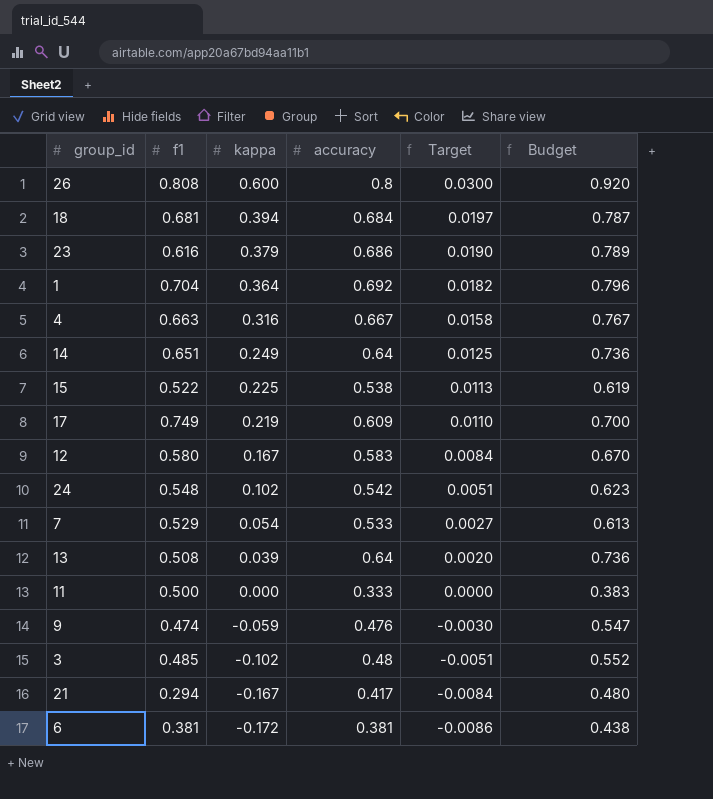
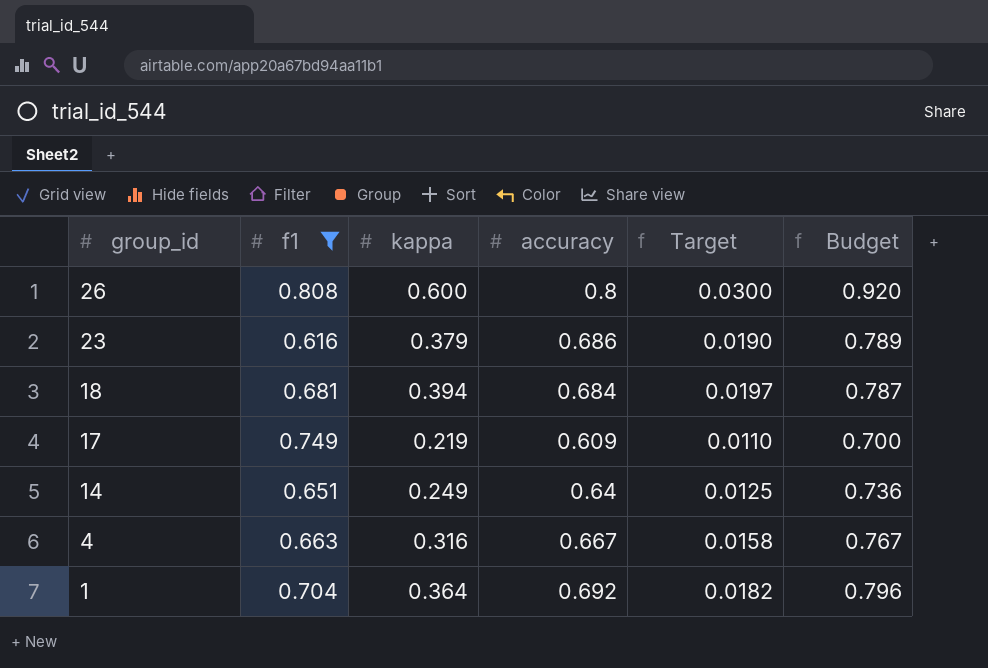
filter: none -> f1 >= 0.616
row order: kappa descending -> group_id descending

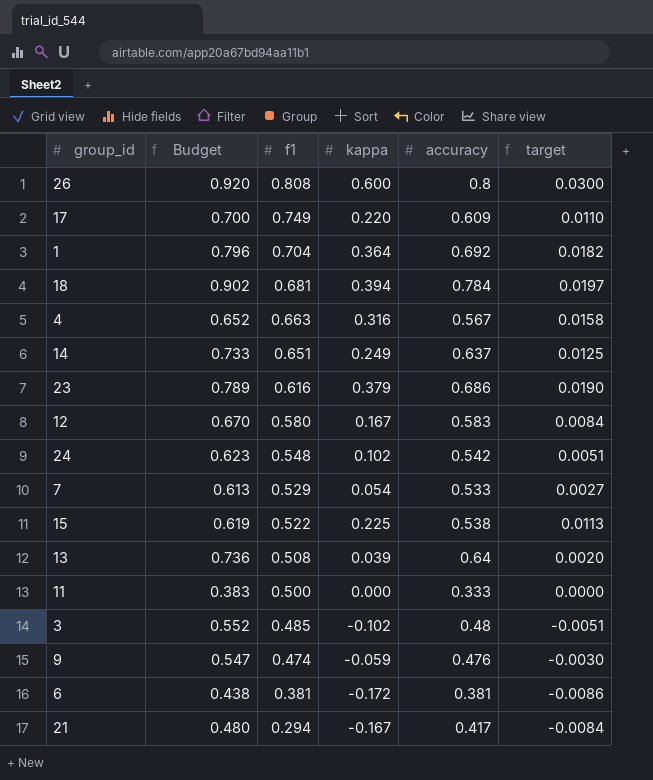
filter: f1 >= 0.616 -> none
row order: group_id descending -> f1 descending
column Budget | position: 6 -> 2
column name: Target -> target
17 | kappa: 0.219 -> 0.220
18 | Budget: 0.787 -> 0.902
18 | accuracy: 0.684 -> 0.784
4 | Budget: 0.767 -> 0.652
4 | accuracy: 0.667 -> 0.567
14 | Budget: 0.736 -> 0.733
14 | accuracy: 0.64 -> 0.637

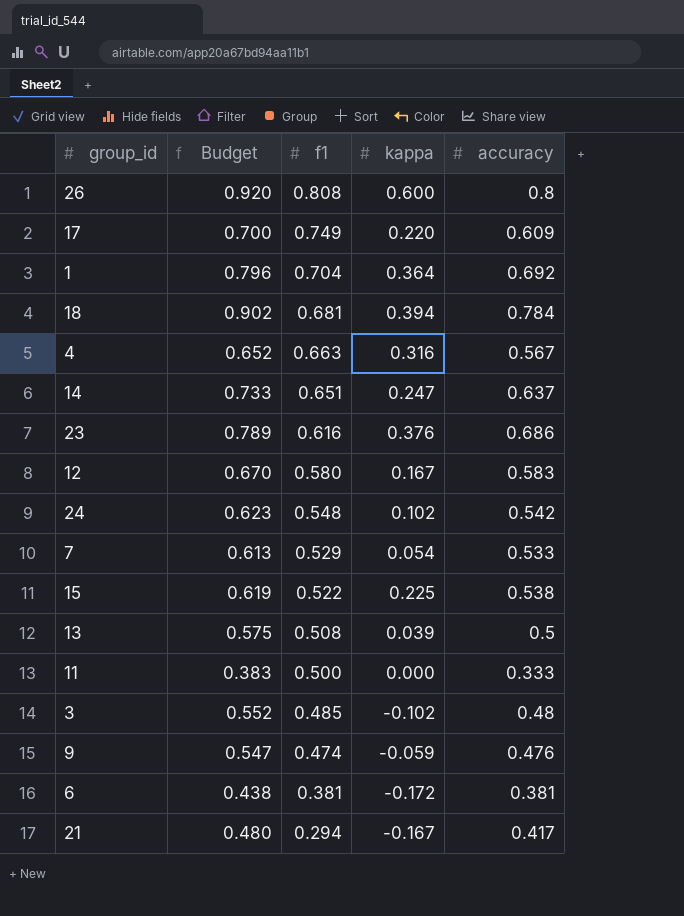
column target | formula: [kappa] * 0.05 -> none
14 | kappa: 0.249 -> 0.247
23 | kappa: 0.379 -> 0.376
13 | Budget: 0.736 -> 0.575
13 | accuracy: 0.64 -> 0.5

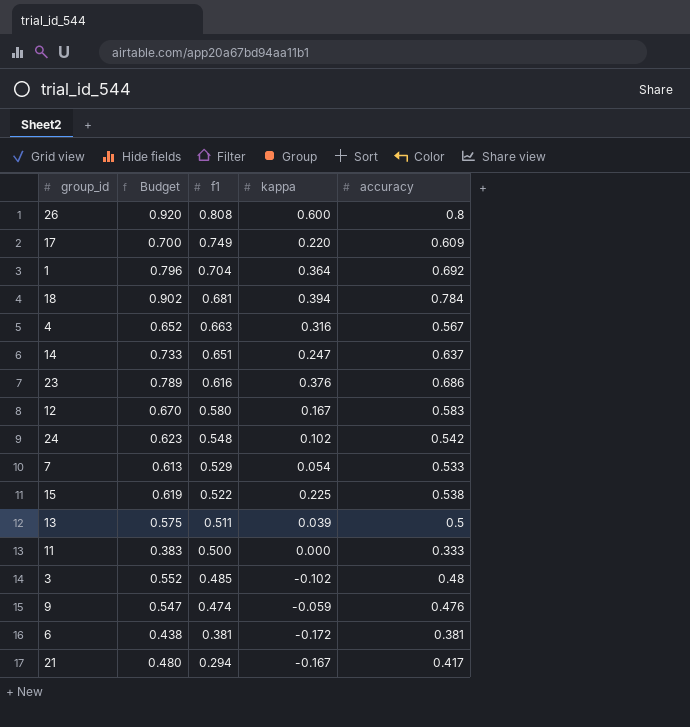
13 | f1: 0.508 -> 0.511

